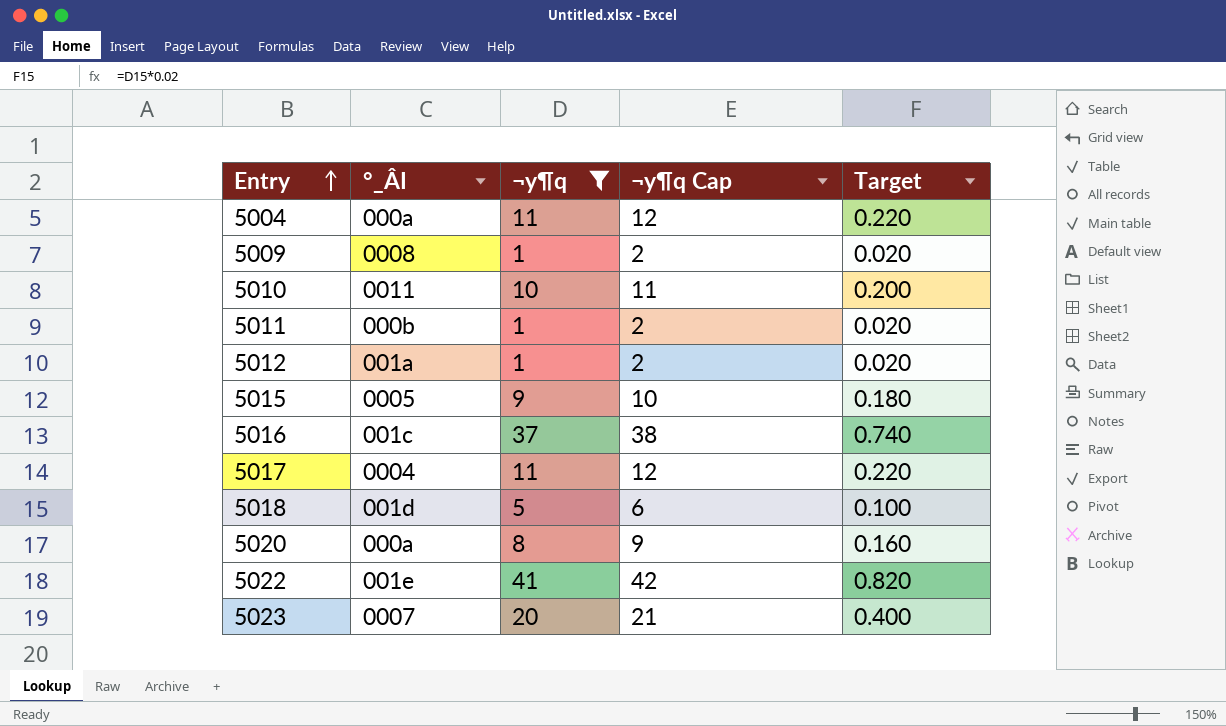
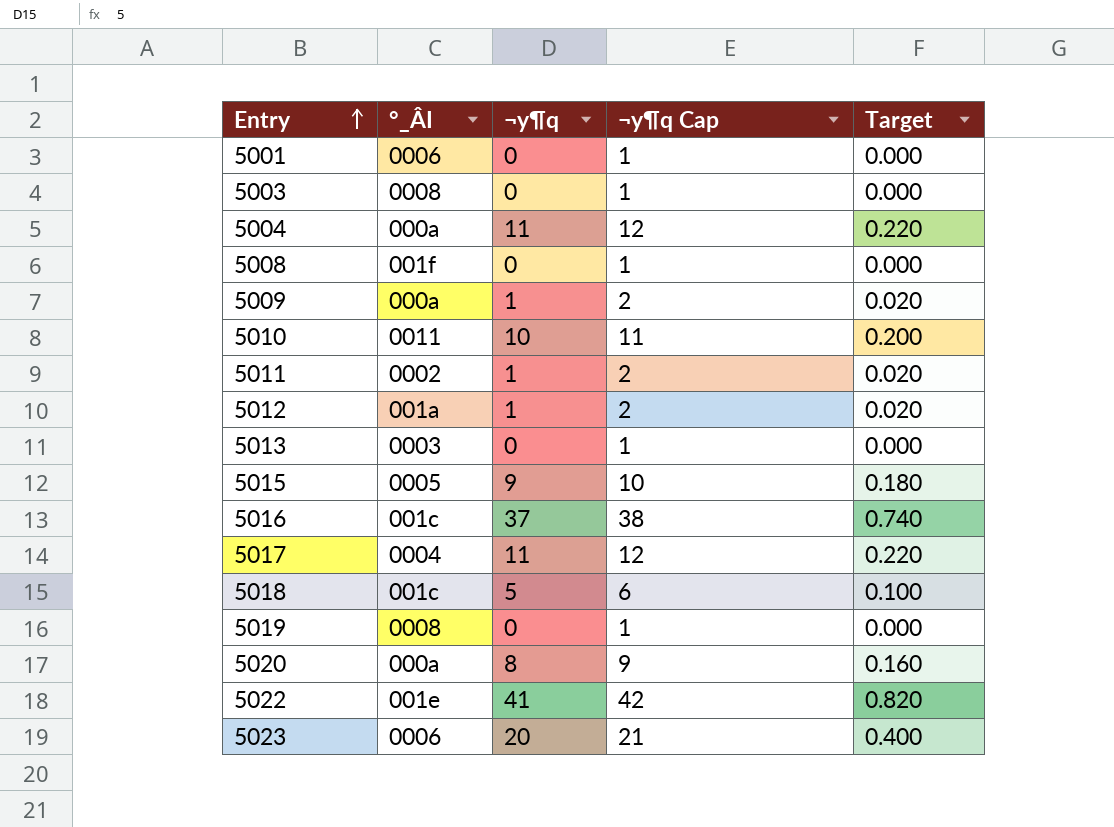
filter: ¬y¶q != 0 -> none
5009 | °_ÂI: 0008 -> 000a
5011 | °_ÂI: 000b -> 0002
5018 | °_ÂI: 001d -> 001c
5023 | °_ÂI: 0007 -> 0006

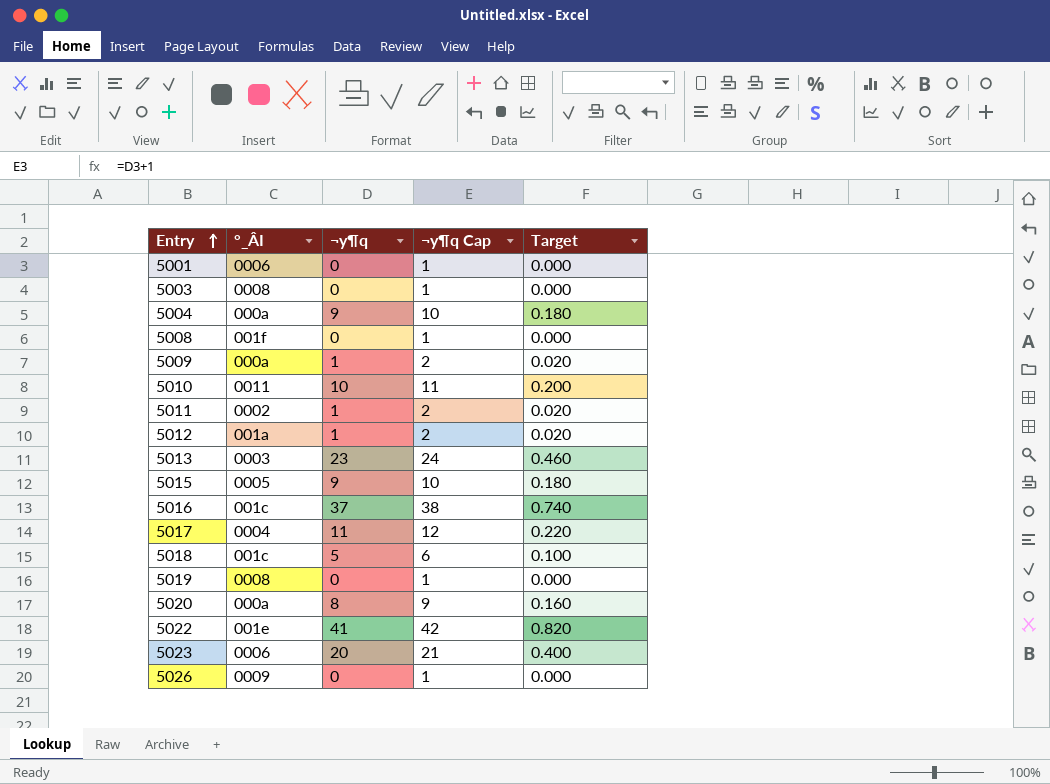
5004 | ¬y¶q: 11 -> 9
5004 | ¬y¶q Cap: 12 -> 10
5004 | Target: 0.220 -> 0.180
5013 | ¬y¶q: 0 -> 23
5013 | ¬y¶q Cap: 1 -> 24
5013 | Target: 0.000 -> 0.460
row 5026: none -> 0009 | 0 | 1 | 0.000

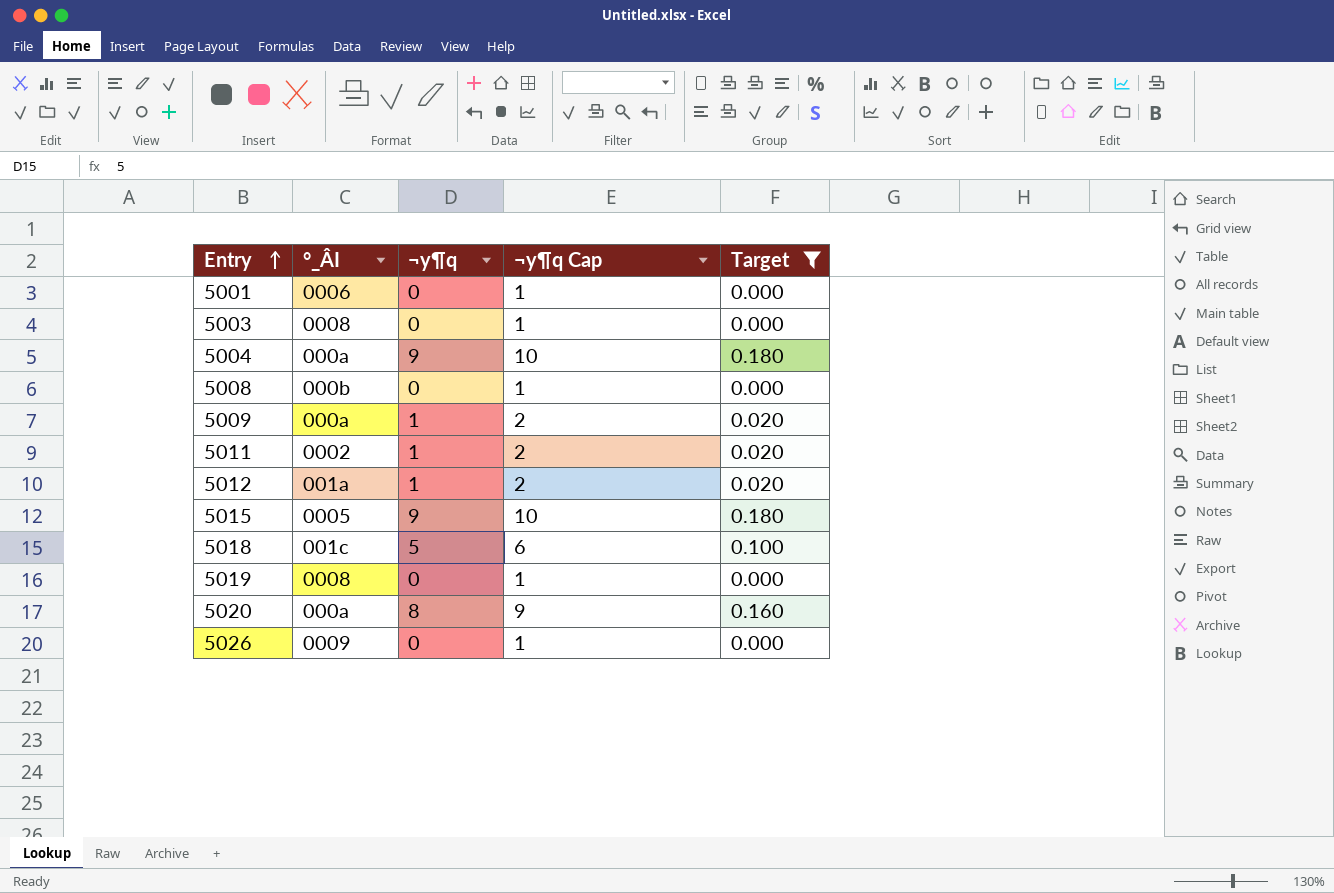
filter: none -> Target <= 0.180
5008 | °_ÂI: 001f -> 000b

